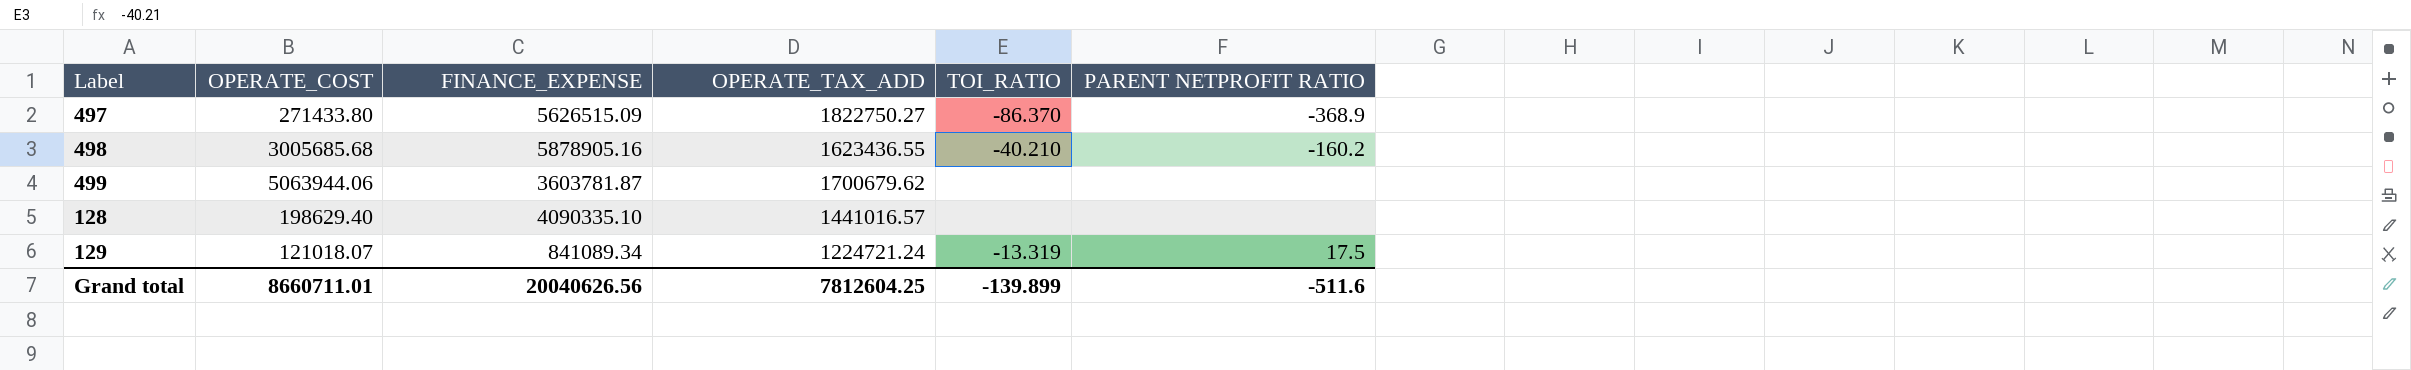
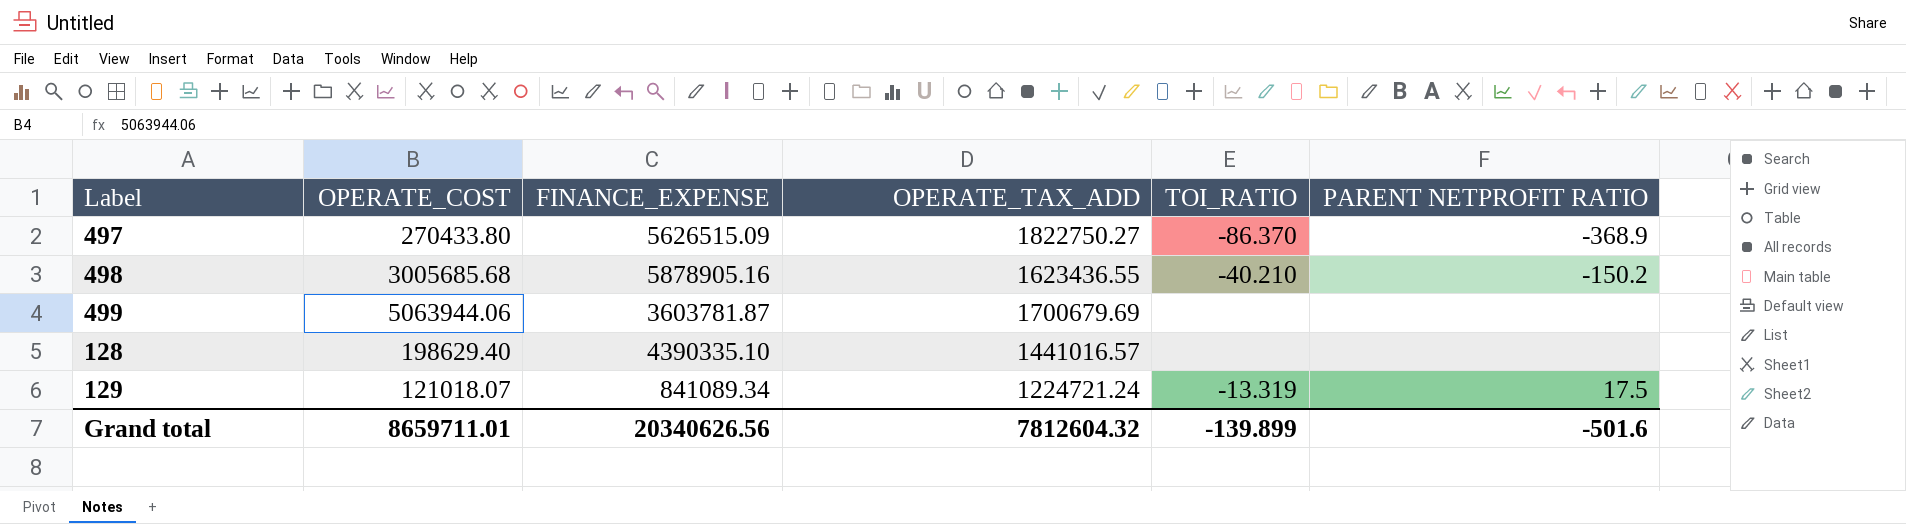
497 | OPERATE_COST: 271433.80 -> 270433.80
498 | PARENT NETPROFIT RATIO: -160.2 -> -150.2
499 | OPERATE_TAX_ADD: 1700679.62 -> 1700679.69
128 | FINANCE_EXPENSE: 4090335.10 -> 4390335.10
Grand total | OPERATE_COST: 8660711.01 -> 8659711.01
Grand total | FINANCE_EXPENSE: 20040626.56 -> 20340626.56
Grand total | OPERATE_TAX_ADD: 7812604.25 -> 7812604.32
Grand total | PARENT NETPROFIT RATIO: -511.6 -> -501.6

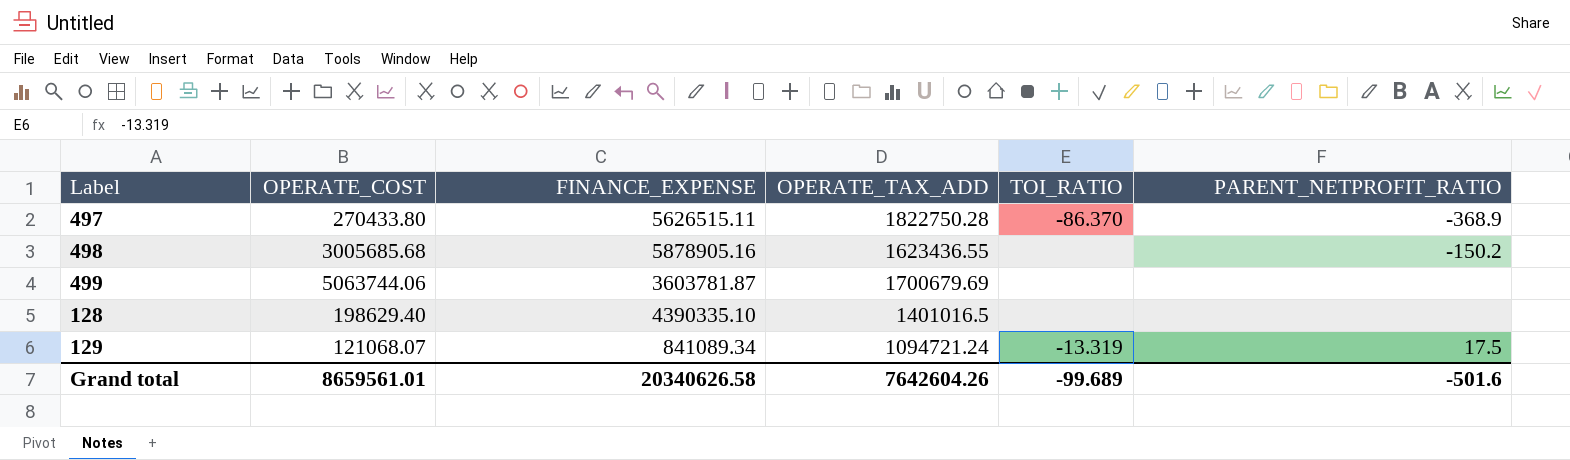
column name: PARENT NETPROFIT RATIO -> PARENT_NETPROFIT_RATIO
497 | FINANCE_EXPENSE: 5626515.09 -> 5626515.11
497 | OPERATE_TAX_ADD: 1822750.27 -> 1822750.28
498 | TOI_RATIO: -40.210 -> none
499 | OPERATE_COST: 5063944.06 -> 5063744.06
128 | OPERATE_TAX_ADD: 1441016.57 -> 1401016.5
129 | OPERATE_COST: 121018.07 -> 121068.07
129 | OPERATE_TAX_ADD: 1224721.24 -> 1094721.24
Grand total | OPERATE_COST: 8659711.01 -> 8659561.01
Grand total | FINANCE_EXPENSE: 20340626.56 -> 20340626.58
Grand total | OPERATE_TAX_ADD: 7812604.32 -> 7642604.26
Grand total | TOI_RATIO: -139.899 -> -99.689

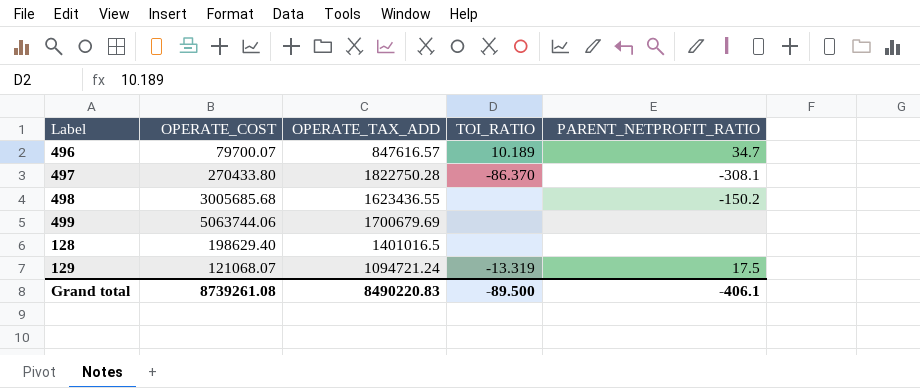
column FINANCE_EXPENSE | position: 3 -> none
row 496: none -> 79700.07 | 847616.57 | 10.189 | 34.7
497 | PARENT_NETPROFIT_RATIO: -368.9 -> -308.1
Grand total | OPERATE_COST: 8659561.01 -> 8739261.08
Grand total | OPERATE_TAX_ADD: 7642604.26 -> 8490220.83
Grand total | TOI_RATIO: -99.689 -> -89.500
Grand total | PARENT_NETPROFIT_RATIO: -501.6 -> -406.1

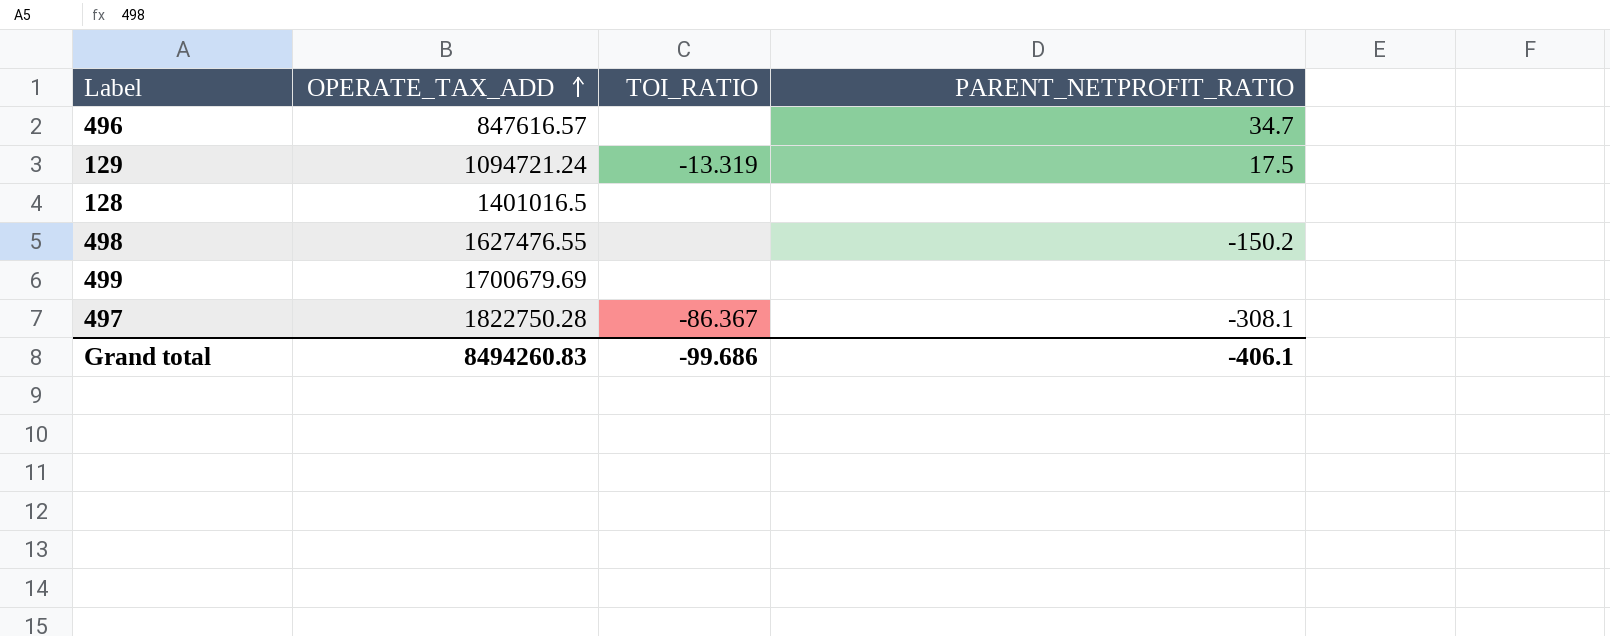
row order: none -> OPERATE_TAX_ADD ascending
column OPERATE_COST | position: 2 -> none
496 | TOI_RATIO: 10.189 -> none
498 | OPERATE_TAX_ADD: 1623436.55 -> 1627476.55
497 | TOI_RATIO: -86.370 -> -86.367
Grand total | OPERATE_TAX_ADD: 8490220.83 -> 8494260.83
Grand total | TOI_RATIO: -89.500 -> -99.686

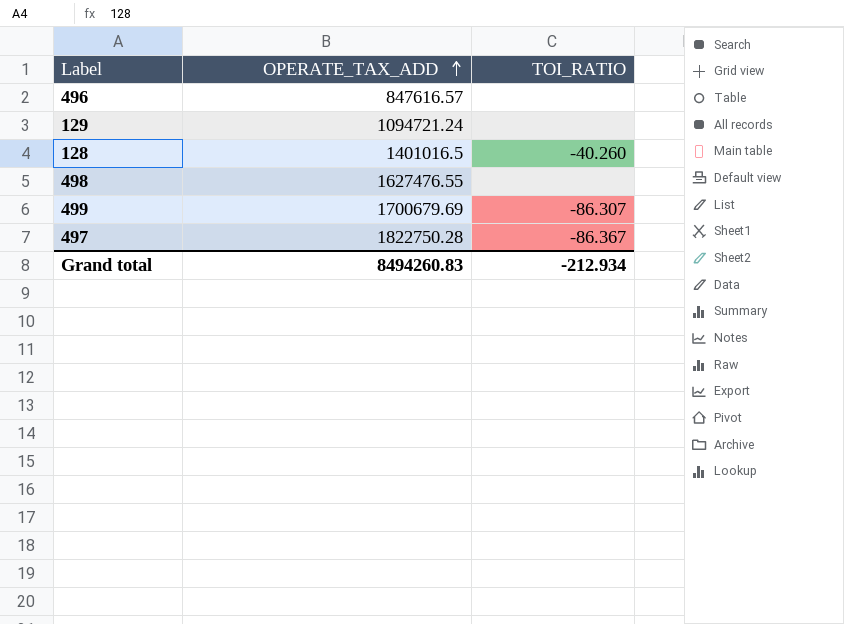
column PARENT_NETPROFIT_RATIO | position: 4 -> none
129 | TOI_RATIO: -13.319 -> none
128 | TOI_RATIO: none -> -40.260
499 | TOI_RATIO: none -> -86.307
Grand total | TOI_RATIO: -99.686 -> -212.934

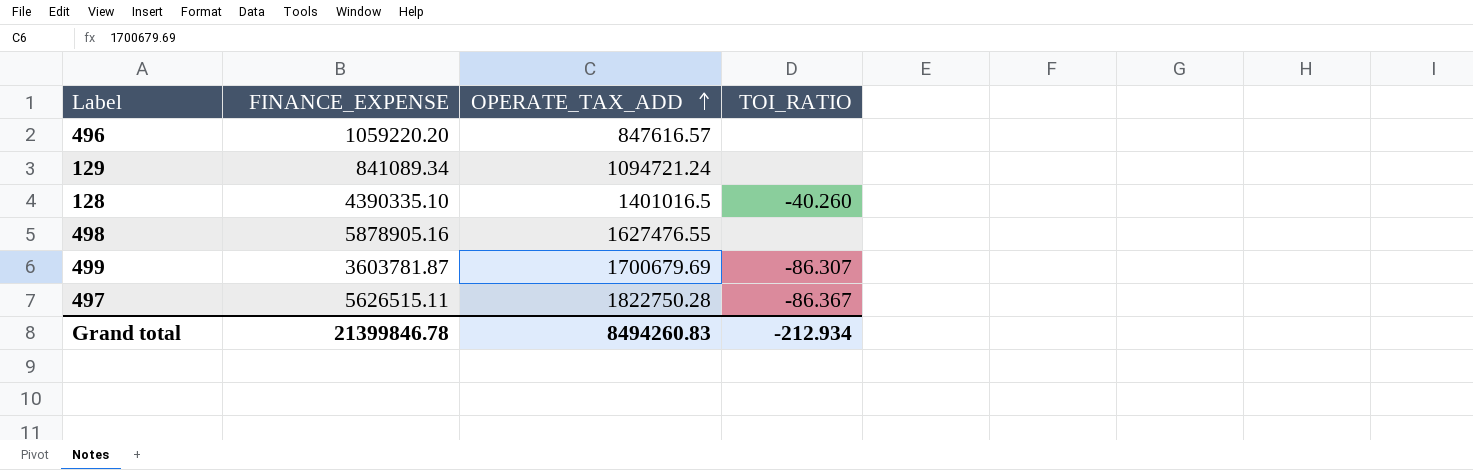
column FINANCE_EXPENSE | position: none -> 2

